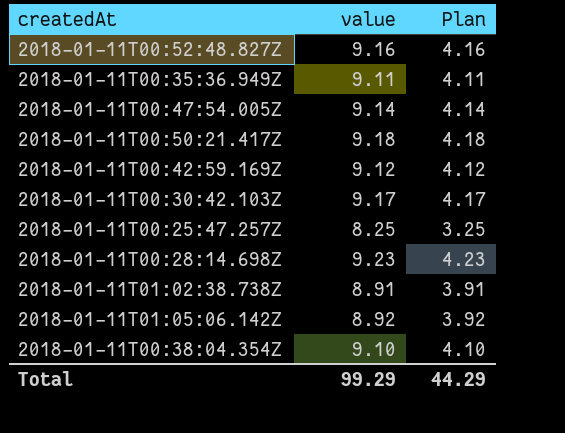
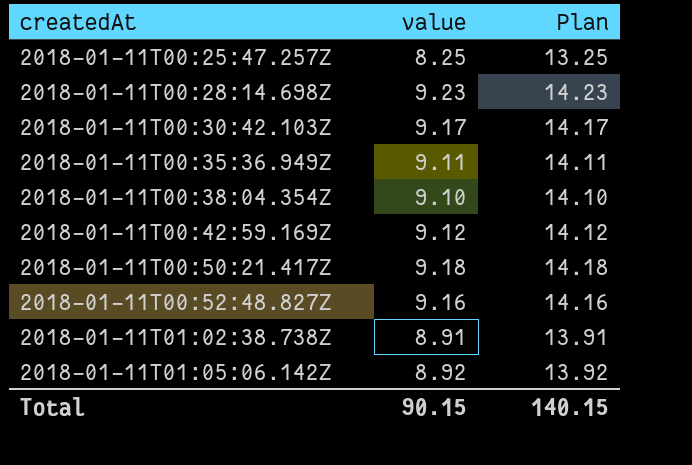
row order: none -> createdAt ascending
column Plan | formula: [value] - 5 -> [value] + 5
row 2018-01-11T00:47:54.005Z: 9.14 | 4.14 -> none
Total | value: 99.29 -> 90.15
Total | Plan: 44.29 -> 140.15

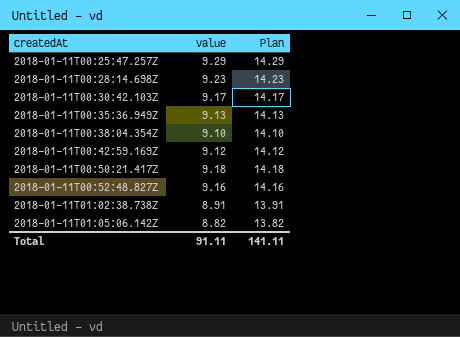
2018-01-11T00:25:47.257Z | value: 8.25 -> 9.29
2018-01-11T00:25:47.257Z | Plan: 13.25 -> 14.29
2018-01-11T00:35:36.949Z | value: 9.11 -> 9.13
2018-01-11T00:35:36.949Z | Plan: 14.11 -> 14.13
2018-01-11T01:05:06.142Z | value: 8.92 -> 8.82
2018-01-11T01:05:06.142Z | Plan: 13.92 -> 13.82
Total | value: 90.15 -> 91.11
Total | Plan: 140.15 -> 141.11

